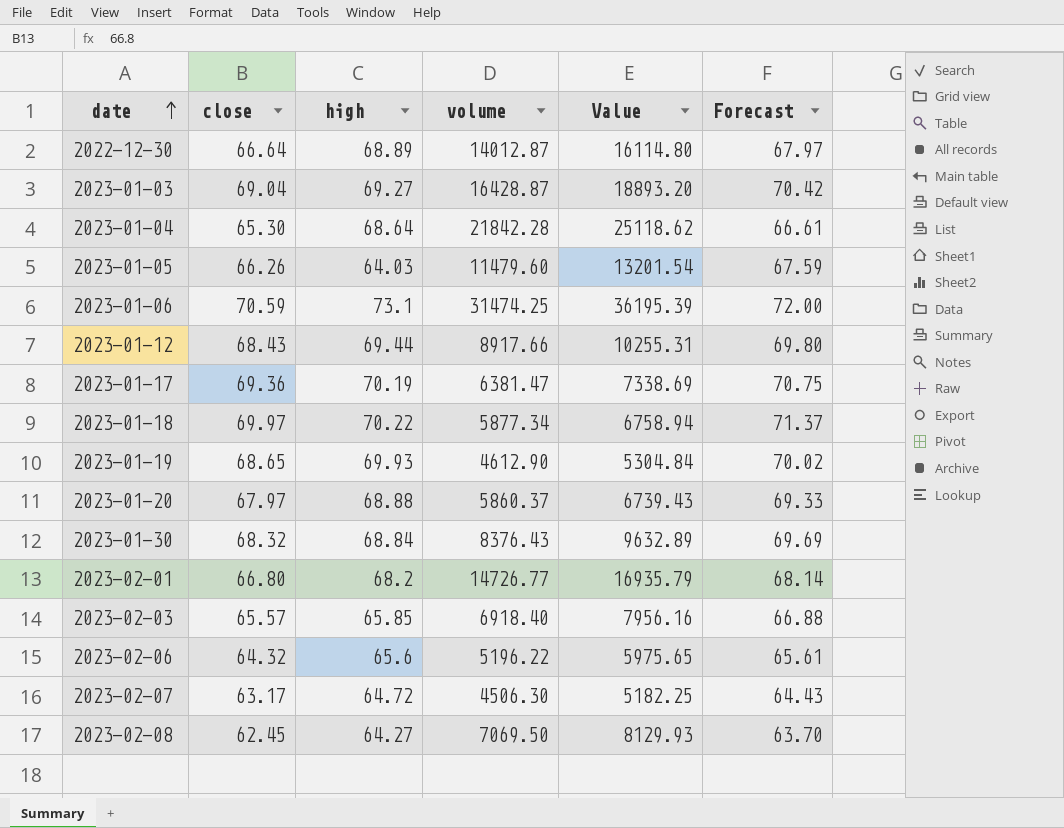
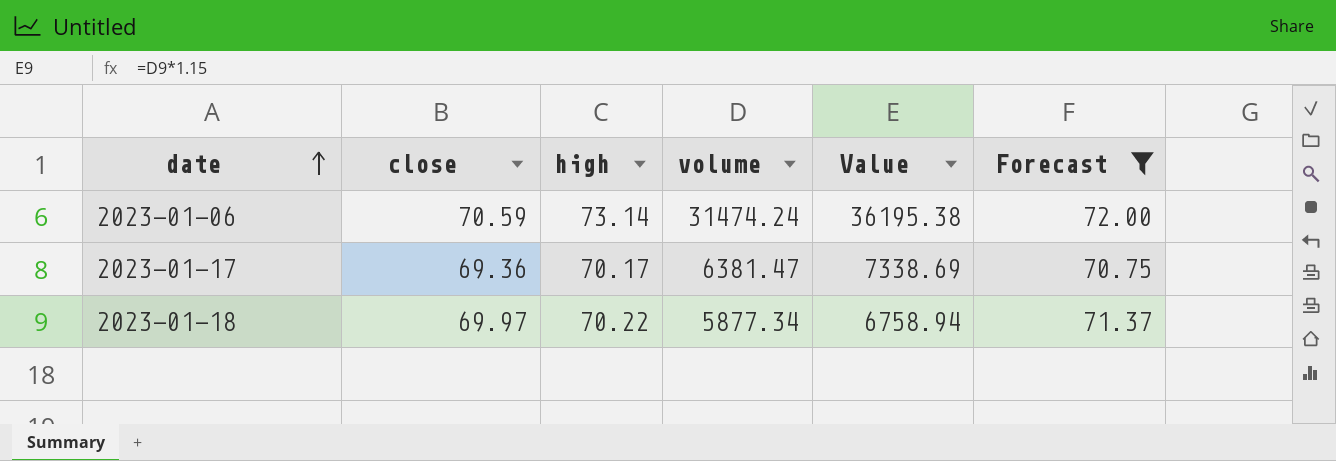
filter: none -> Forecast >= 70.75
2023-01-06 | high: 73.1 -> 73.14
2023-01-06 | volume: 31474.25 -> 31474.24
2023-01-06 | Value: 36195.39 -> 36195.38
2023-01-17 | high: 70.19 -> 70.17

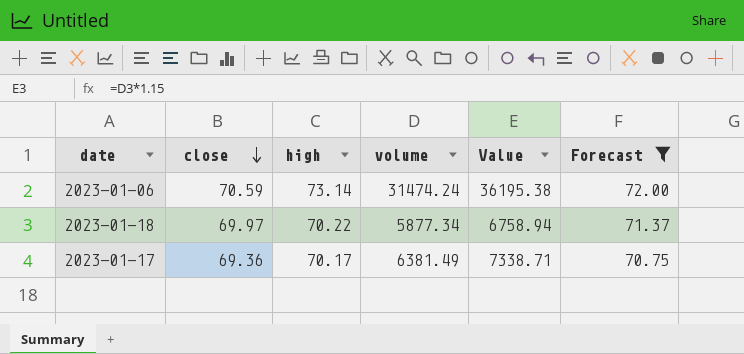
row order: date ascending -> close descending
2023-01-17 | volume: 6381.47 -> 6381.49
2023-01-17 | Value: 7338.69 -> 7338.71

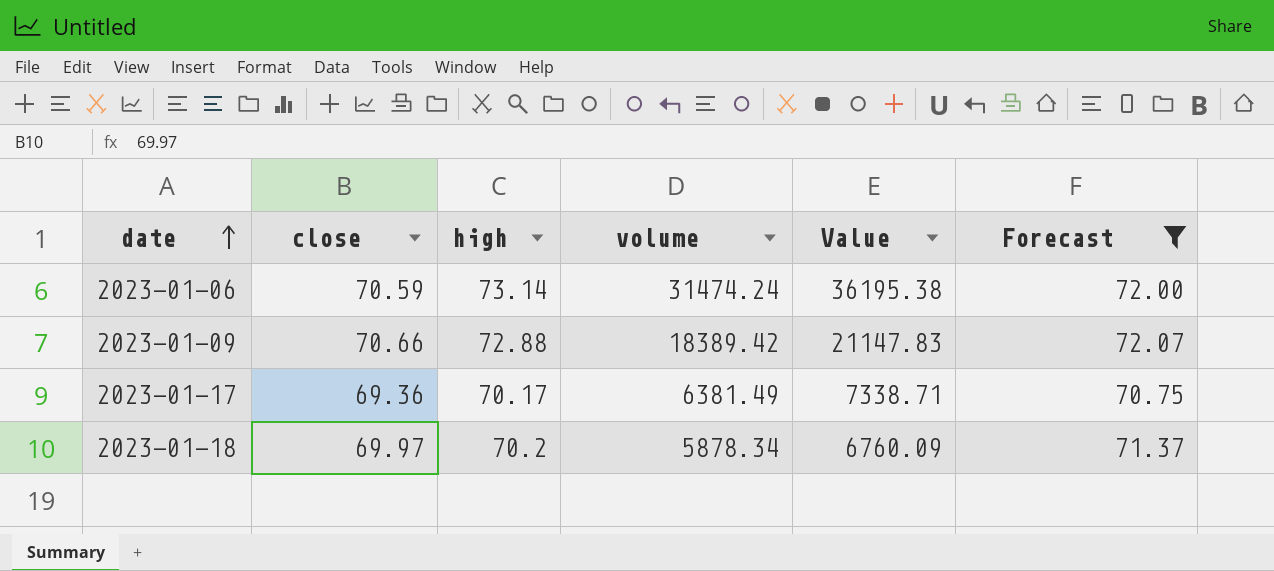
row order: close descending -> date ascending
row 2023-01-09: none -> 70.66 | 72.88 | 18389.42 | 21147.83 | 72.07
2023-01-18 | high: 70.22 -> 70.2
2023-01-18 | volume: 5877.34 -> 5878.34
2023-01-18 | Value: 6758.94 -> 6760.09

